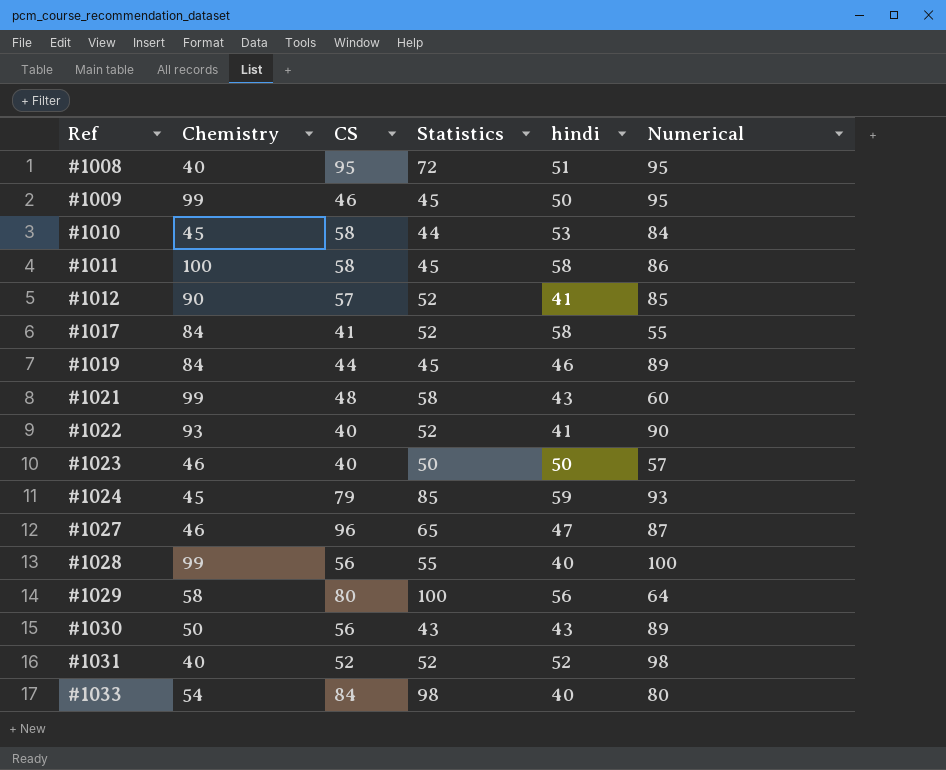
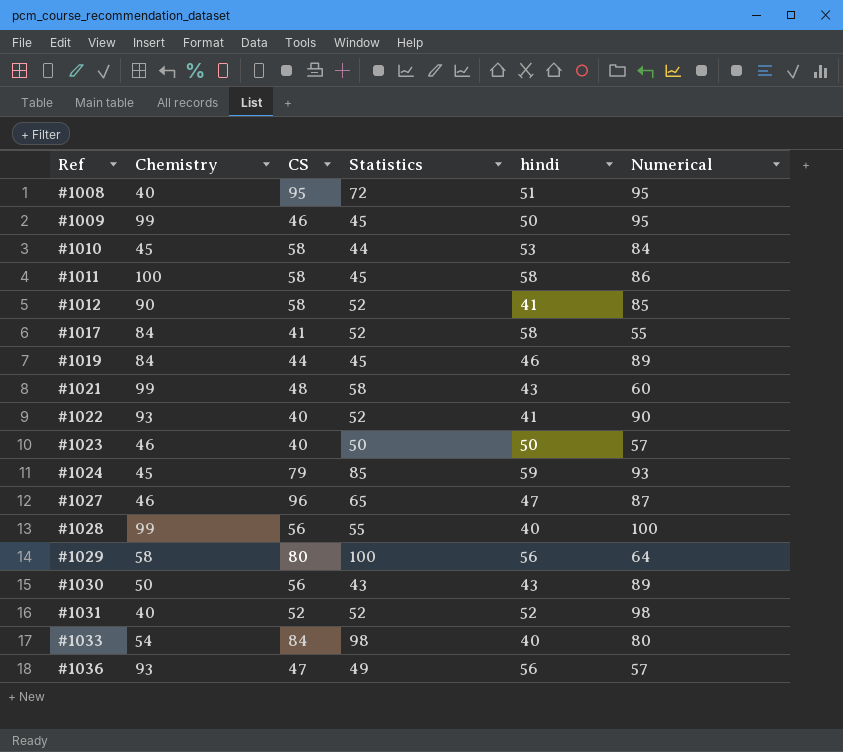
#1012 | CS: 57 -> 58
row #1036: none -> 93 | 47 | 49 | 56 | 57

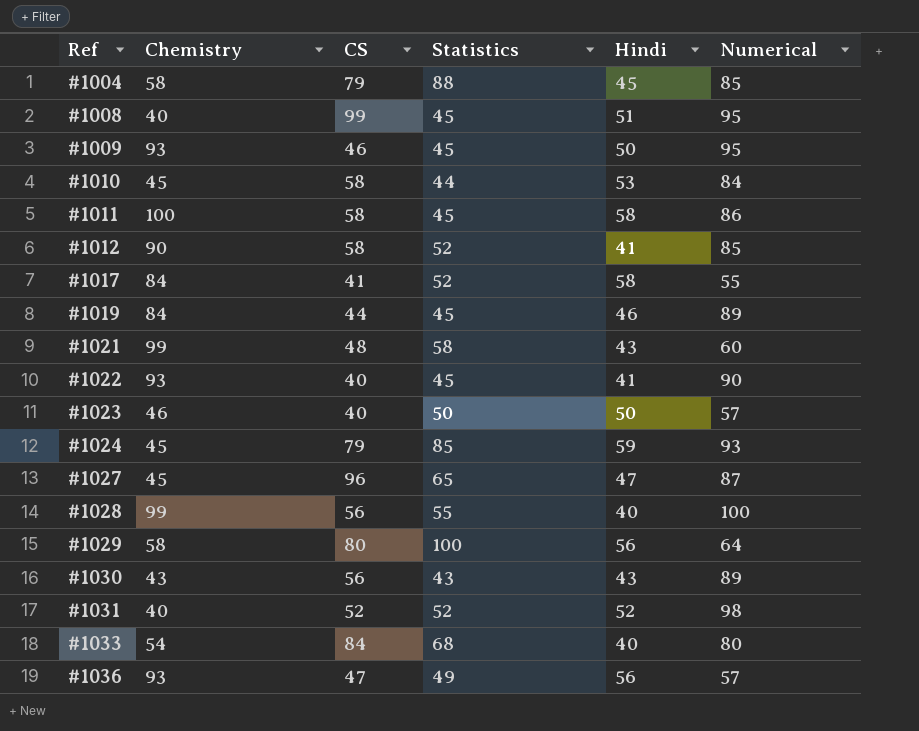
column name: hindi -> Hindi
row #1004: none -> 58 | 79 | 88 | 45 | 85
#1008 | CS: 95 -> 99
#1008 | Statistics: 72 -> 45
#1009 | Chemistry: 99 -> 93
#1022 | Statistics: 52 -> 45
#1027 | Chemistry: 46 -> 45
#1030 | Chemistry: 50 -> 43
#1033 | Statistics: 98 -> 68

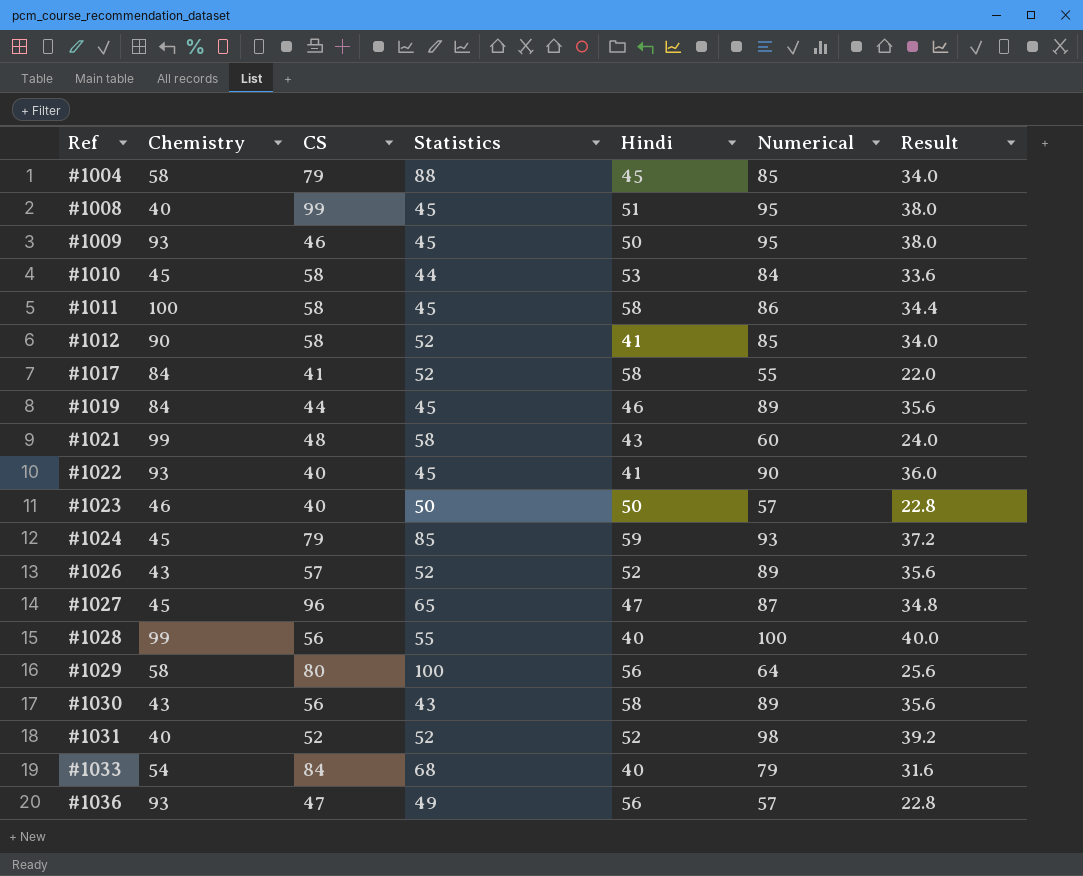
column Result | formula: none -> [Numerical] * 0.4
row #1026: none -> 43 | 57 | 52 | 52 | 89 | 35.6
#1030 | Hindi: 43 -> 58
#1033 | Numerical: 80 -> 79

